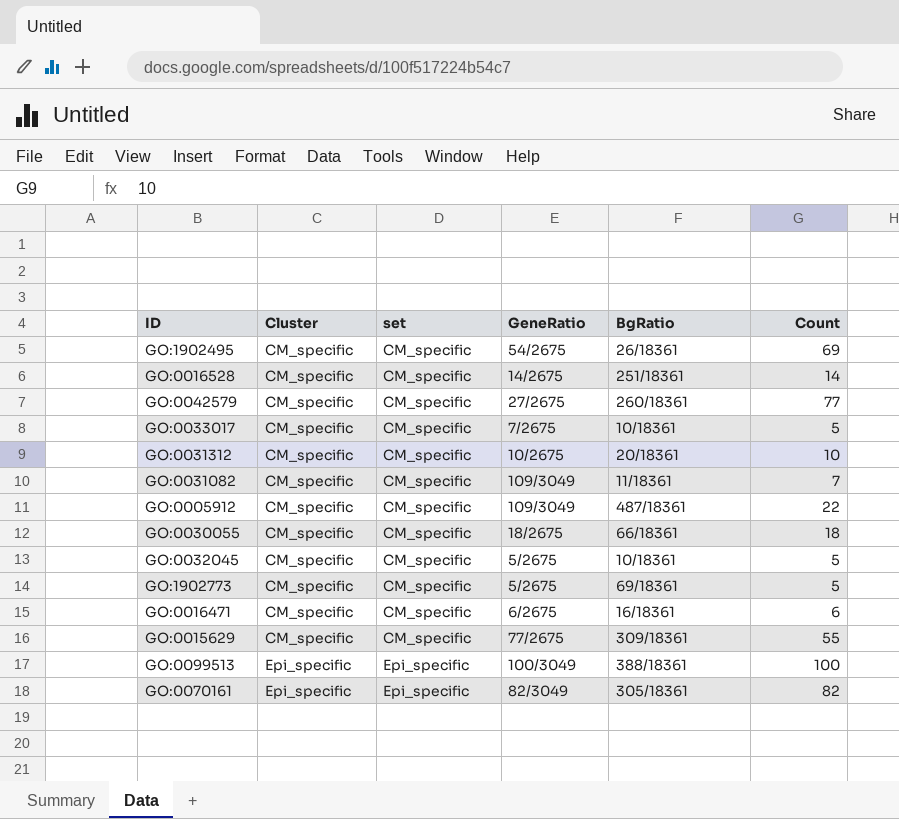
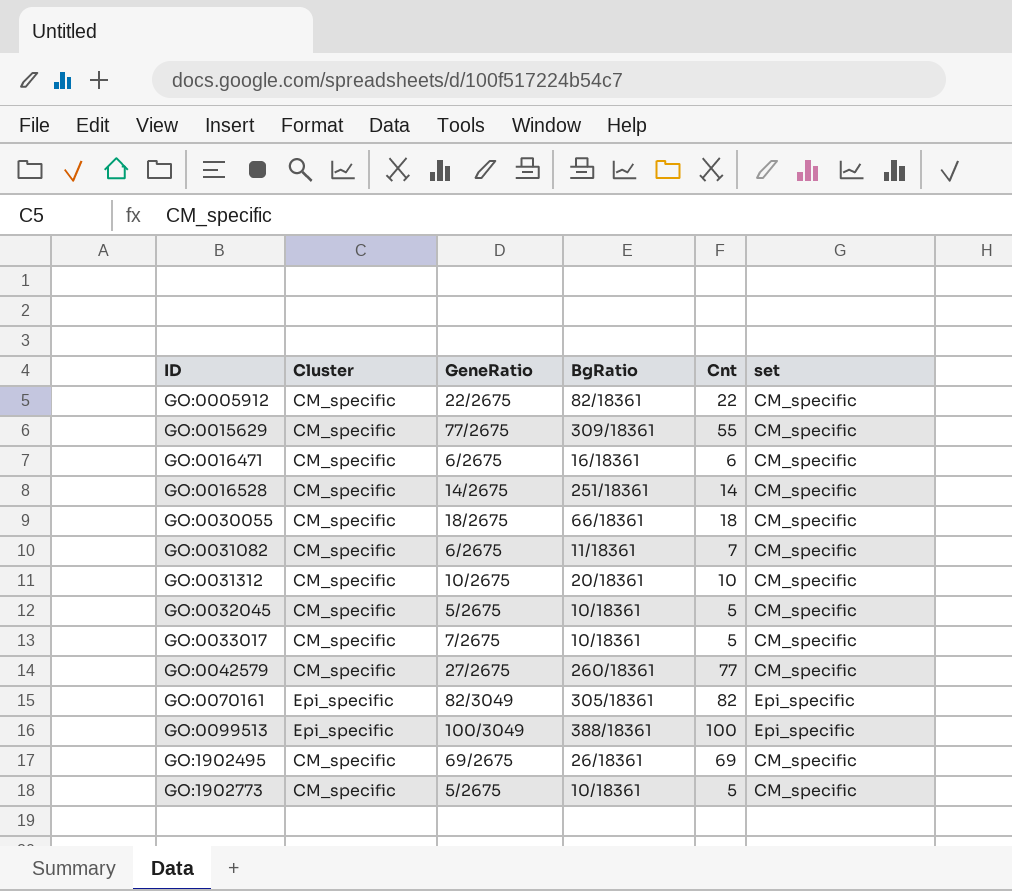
row order: Cluster ascending -> ID ascending
column name: Count -> Cnt
column set | position: 3 -> 6
GO:0005912 | GeneRatio: 109/3049 -> 22/2675
GO:0005912 | BgRatio: 487/18361 -> 82/18361
GO:0031082 | GeneRatio: 109/3049 -> 6/2675
GO:1902495 | GeneRatio: 54/2675 -> 69/2675
GO:1902773 | BgRatio: 69/18361 -> 10/18361

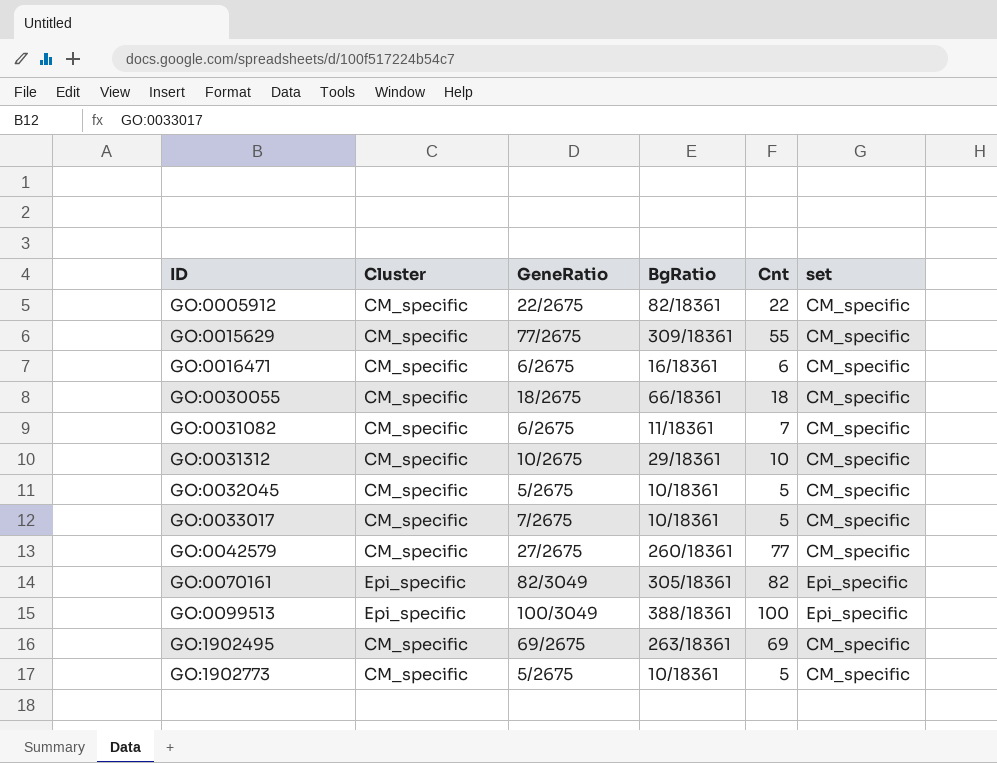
row GO:0016528: CM_specific | 14/2675 | 251/18361 | 14 | CM_specific -> none
GO:0031312 | BgRatio: 20/18361 -> 29/18361
GO:1902495 | BgRatio: 26/18361 -> 263/18361

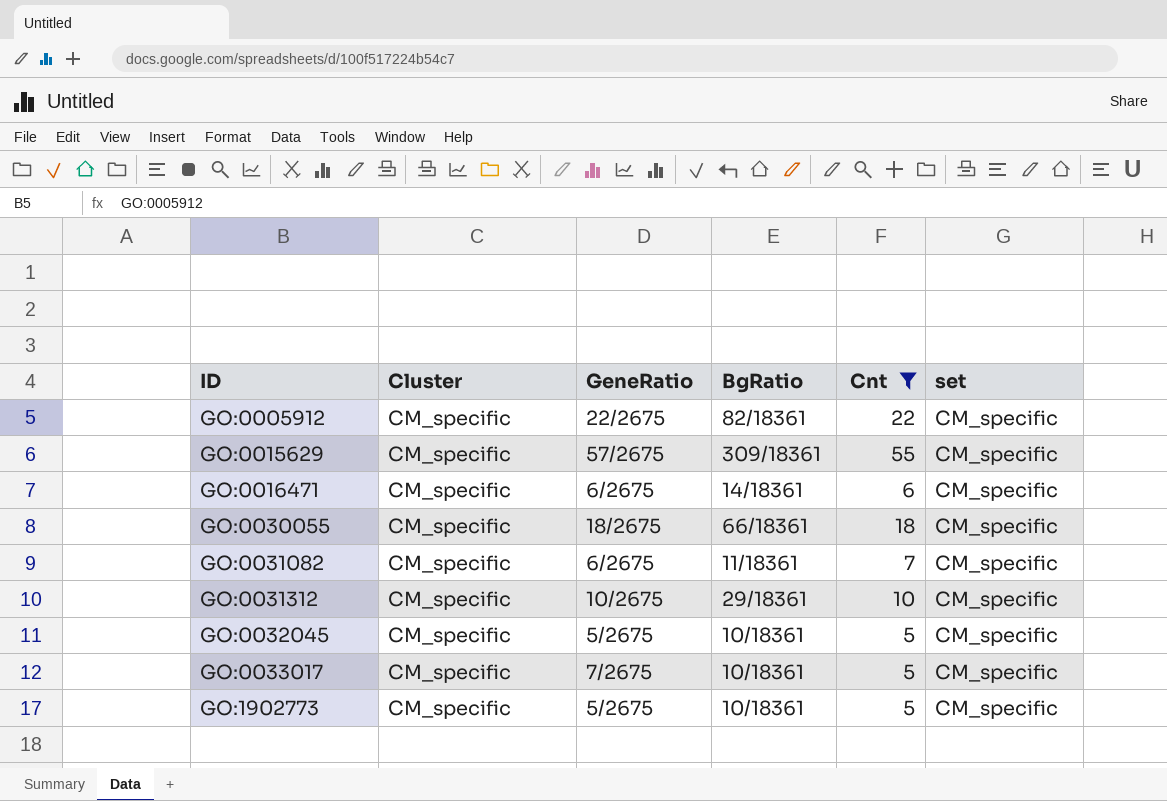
filter: none -> Cnt <= 55
GO:0015629 | GeneRatio: 77/2675 -> 57/2675
GO:0016471 | BgRatio: 16/18361 -> 14/18361

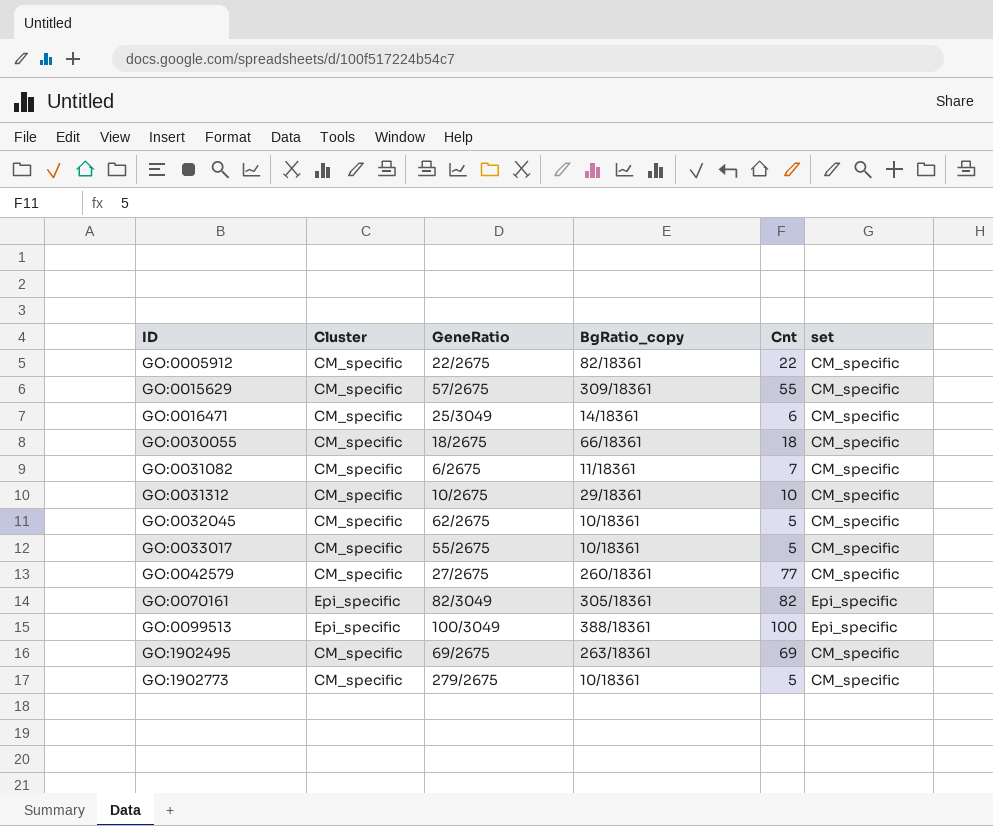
filter: Cnt <= 55 -> none
column name: BgRatio -> BgRatio_copy
GO:0016471 | GeneRatio: 6/2675 -> 25/3049
GO:0032045 | GeneRatio: 5/2675 -> 62/2675
GO:0033017 | GeneRatio: 7/2675 -> 55/2675
GO:1902773 | GeneRatio: 5/2675 -> 279/2675

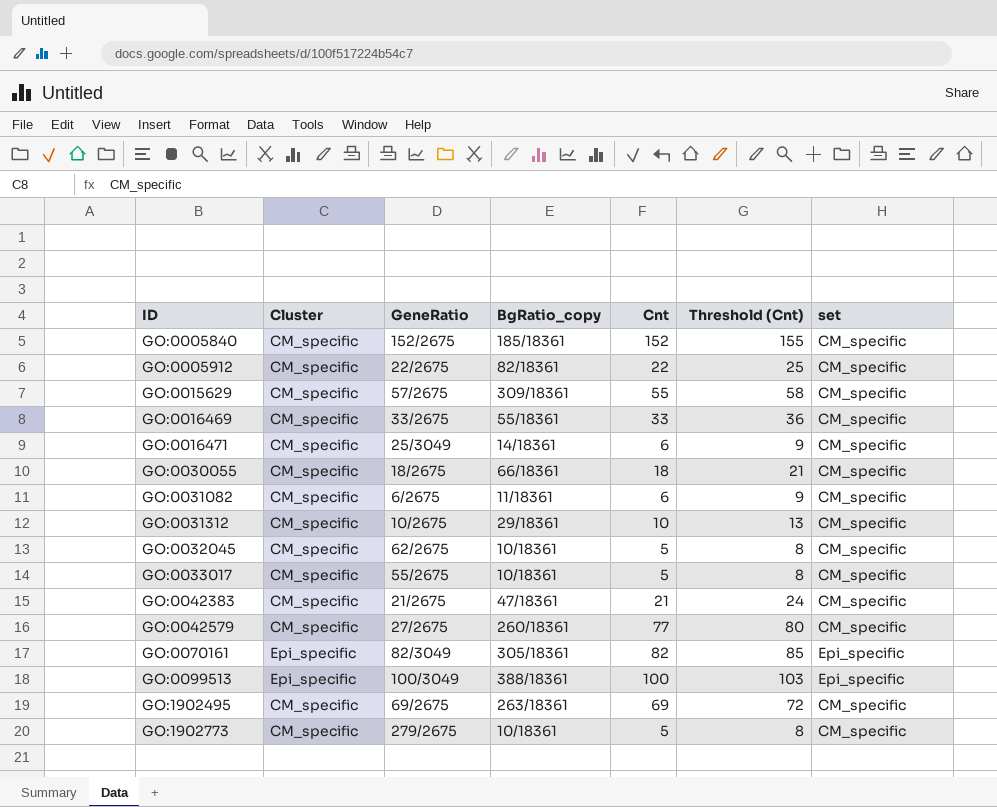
column Threshold (Cnt) | formula: none -> [Cnt] + 3
row GO:0005840: none -> CM_specific | 152/2675 | 185/18361 | 152 | 155 | CM_specific
row GO:0016469: none -> CM_specific | 33/2675 | 55/18361 | 33 | 36 | CM_specific
GO:0031082 | Cnt: 7 -> 6
row GO:0042383: none -> CM_specific | 21/2675 | 47/18361 | 21 | 24 | CM_specific

